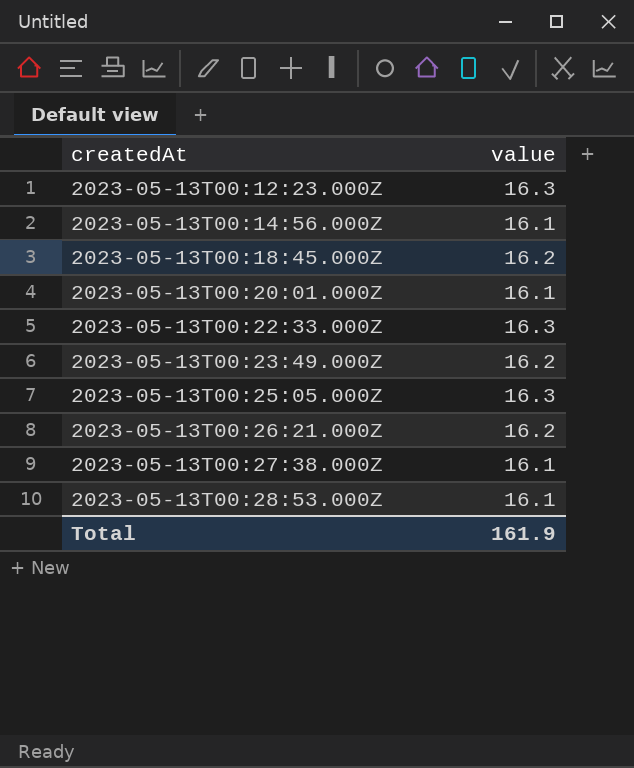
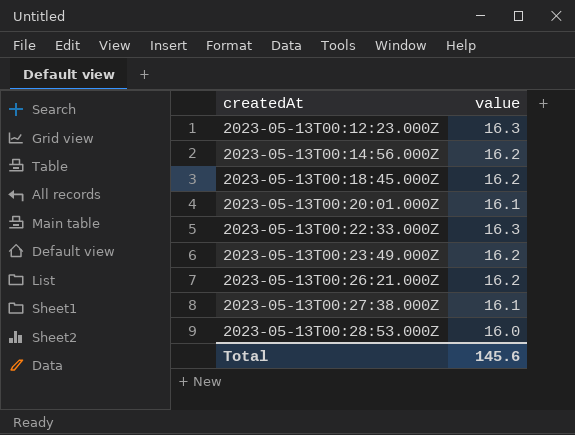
row 2023-05-13T00:25:05.000Z: 16.3 -> none
2023-05-13T00:14:56.000Z | value: 16.1 -> 16.2
2023-05-13T00:28:53.000Z | value: 16.1 -> 16.0
Total | value: 161.9 -> 145.6

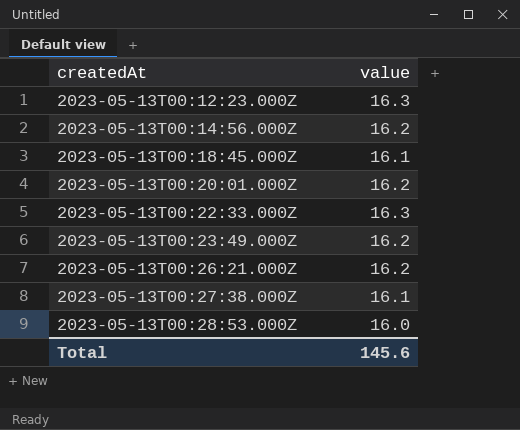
2023-05-13T00:18:45.000Z | value: 16.2 -> 16.1
2023-05-13T00:20:01.000Z | value: 16.1 -> 16.2

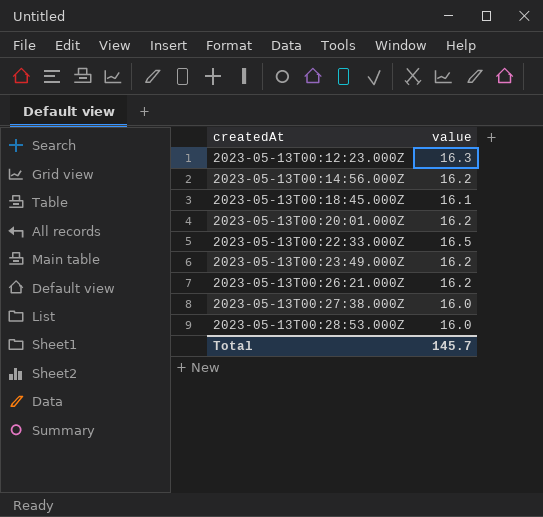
2023-05-13T00:22:33.000Z | value: 16.3 -> 16.5
2023-05-13T00:27:38.000Z | value: 16.1 -> 16.0
Total | value: 145.6 -> 145.7

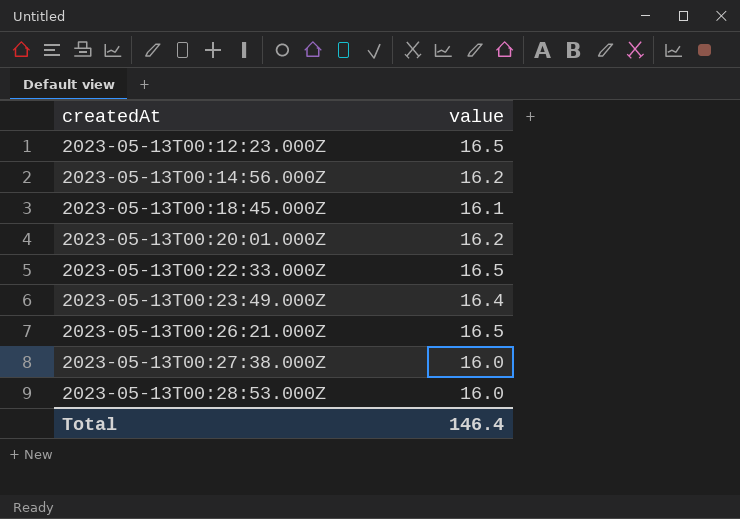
2023-05-13T00:12:23.000Z | value: 16.3 -> 16.5
2023-05-13T00:23:49.000Z | value: 16.2 -> 16.4
2023-05-13T00:26:21.000Z | value: 16.2 -> 16.5
Total | value: 145.7 -> 146.4

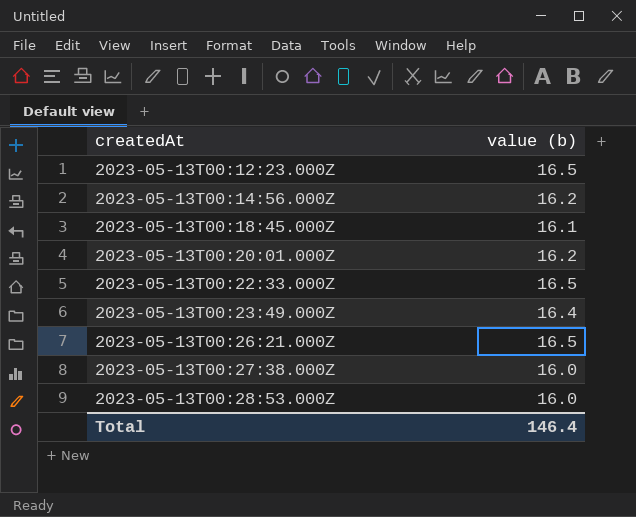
column name: value -> value (b)

